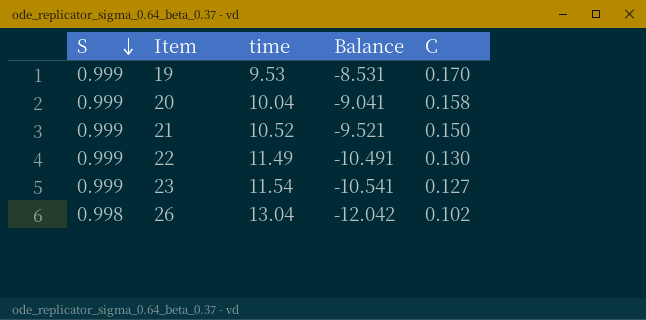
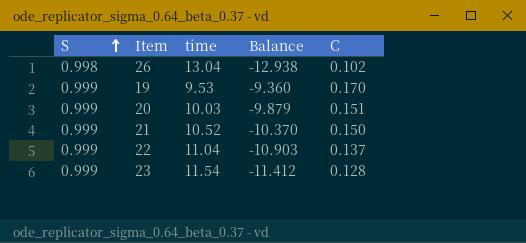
row order: S descending -> S ascending
column Balance | formula: [S] - [time] -> [C] - [time]
20 | time: 10.04 -> 10.03
20 | C: 0.158 -> 0.151
22 | time: 11.49 -> 11.04
22 | C: 0.130 -> 0.137
23 | C: 0.127 -> 0.128

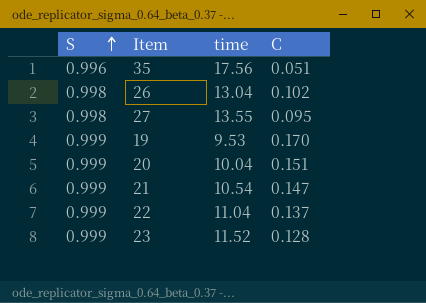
column Balance | formula: [C] - [time] -> none
row 35: none -> 0.996 | 17.56 | 0.051
row 27: none -> 0.998 | 13.55 | 0.095
20 | time: 10.03 -> 10.04
21 | time: 10.52 -> 10.54
21 | C: 0.150 -> 0.147
23 | time: 11.54 -> 11.52

